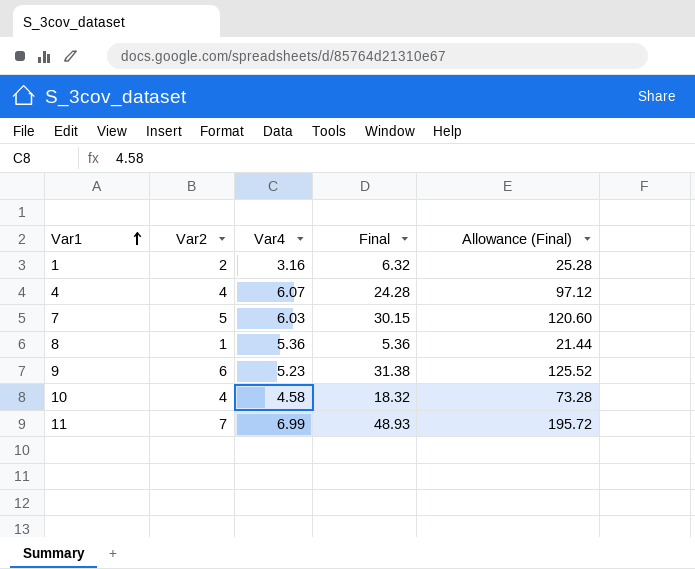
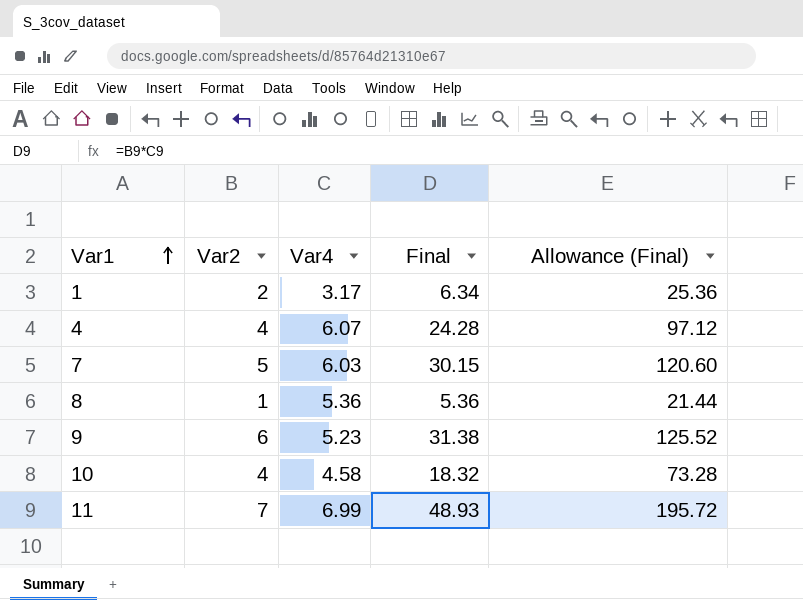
1 | Var4: 3.16 -> 3.17
1 | Final: 6.32 -> 6.34
1 | Allowance (Final): 25.28 -> 25.36

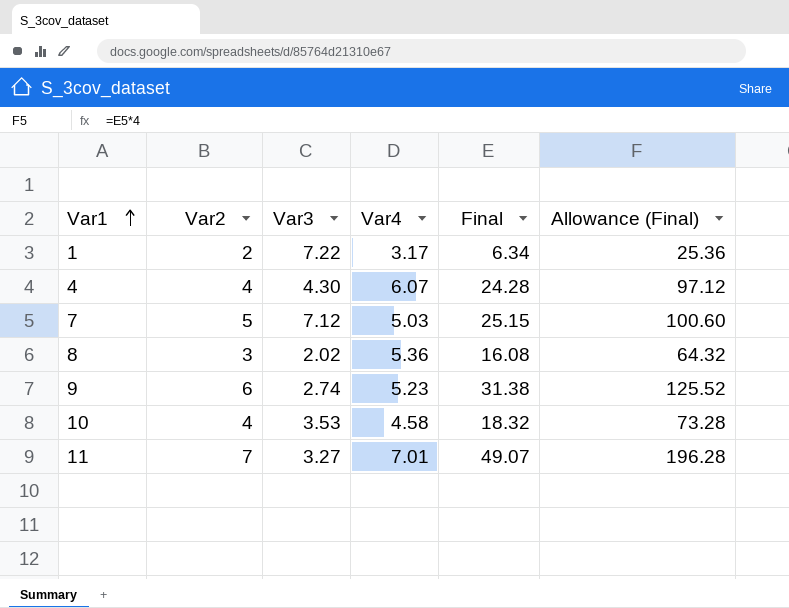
column Var3 | position: none -> 3
7 | Var4: 6.03 -> 5.03
7 | Final: 30.15 -> 25.15
7 | Allowance (Final): 120.60 -> 100.60
8 | Var2: 1 -> 3
8 | Final: 5.36 -> 16.08
8 | Allowance (Final): 21.44 -> 64.32
11 | Var4: 6.99 -> 7.01
11 | Final: 48.93 -> 49.07
11 | Allowance (Final): 195.72 -> 196.28

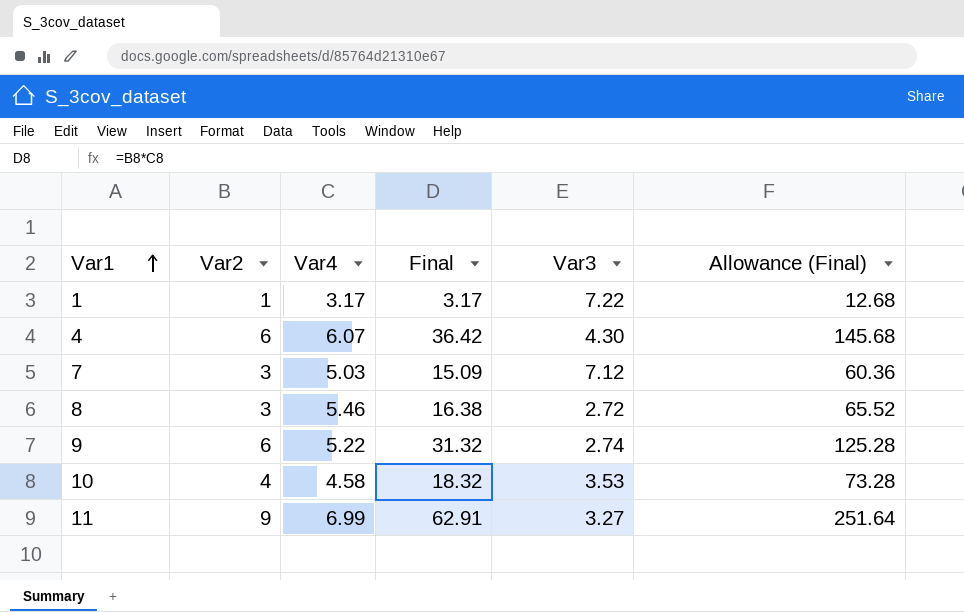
column Var3 | position: 3 -> 5
1 | Var2: 2 -> 1
1 | Final: 6.34 -> 3.17
1 | Allowance (Final): 25.36 -> 12.68
4 | Var2: 4 -> 6
4 | Final: 24.28 -> 36.42
4 | Allowance (Final): 97.12 -> 145.68
7 | Var2: 5 -> 3
7 | Final: 25.15 -> 15.09
7 | Allowance (Final): 100.60 -> 60.36
8 | Var4: 5.36 -> 5.46
8 | Final: 16.08 -> 16.38
8 | Var3: 2.02 -> 2.72
8 | Allowance (Final): 64.32 -> 65.52
9 | Var4: 5.23 -> 5.22
9 | Final: 31.38 -> 31.32
9 | Allowance (Final): 125.52 -> 125.28
11 | Var2: 7 -> 9
11 | Var4: 7.01 -> 6.99
11 | Final: 49.07 -> 62.91
11 | Allowance (Final): 196.28 -> 251.64

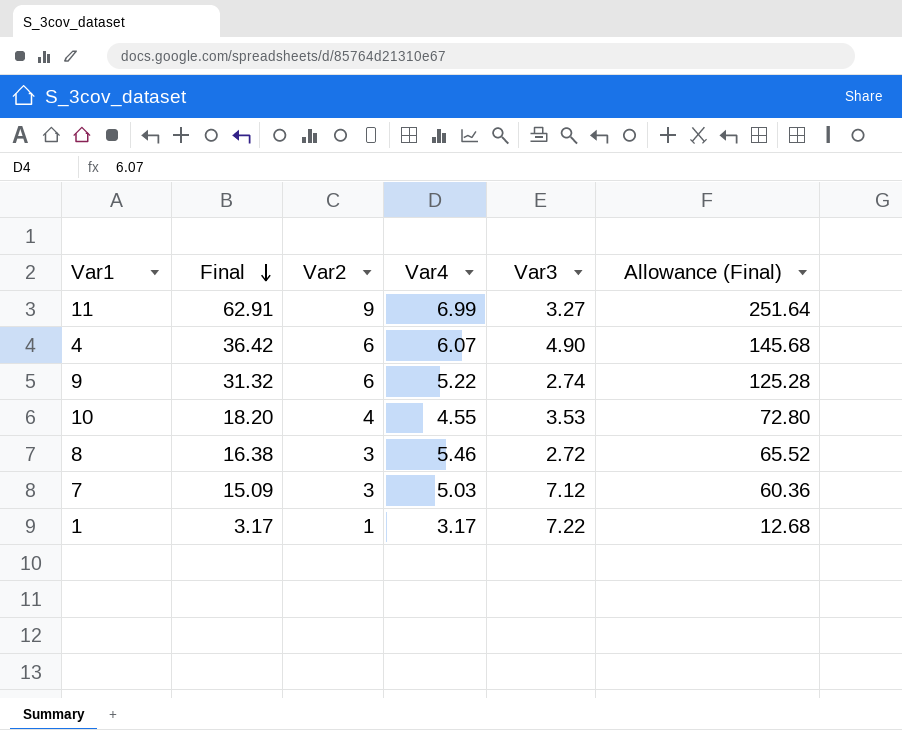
row order: Var1 ascending -> Final descending
column Final | position: 4 -> 2
4 | Var3: 4.30 -> 4.90
10 | Final: 18.32 -> 18.20
10 | Var4: 4.58 -> 4.55
10 | Allowance (Final): 73.28 -> 72.80

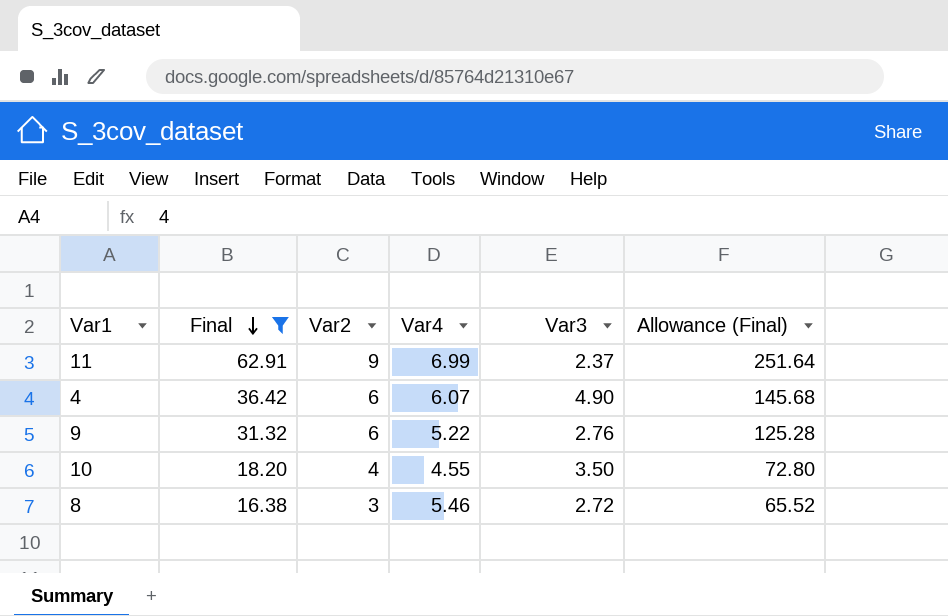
filter: none -> Final >= 16.38
11 | Var3: 3.27 -> 2.37
9 | Var3: 2.74 -> 2.76
10 | Var3: 3.53 -> 3.50

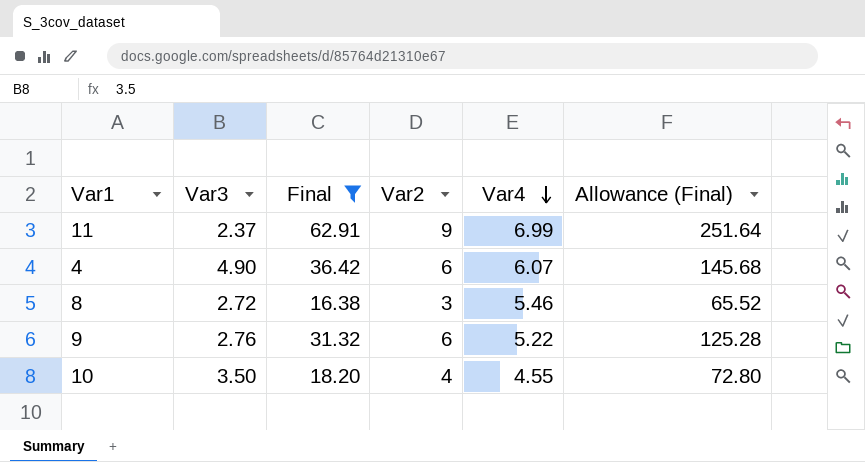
row order: Final descending -> Var4 descending
column Var3 | position: 5 -> 2

